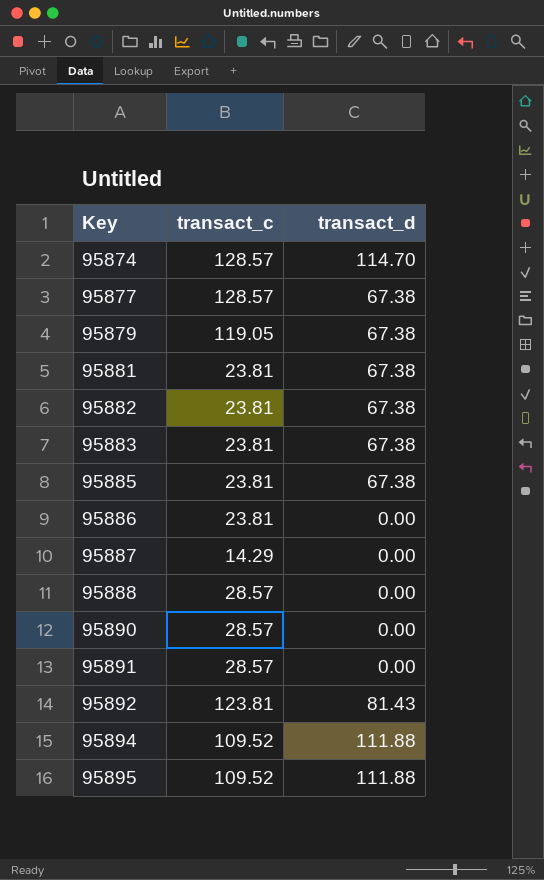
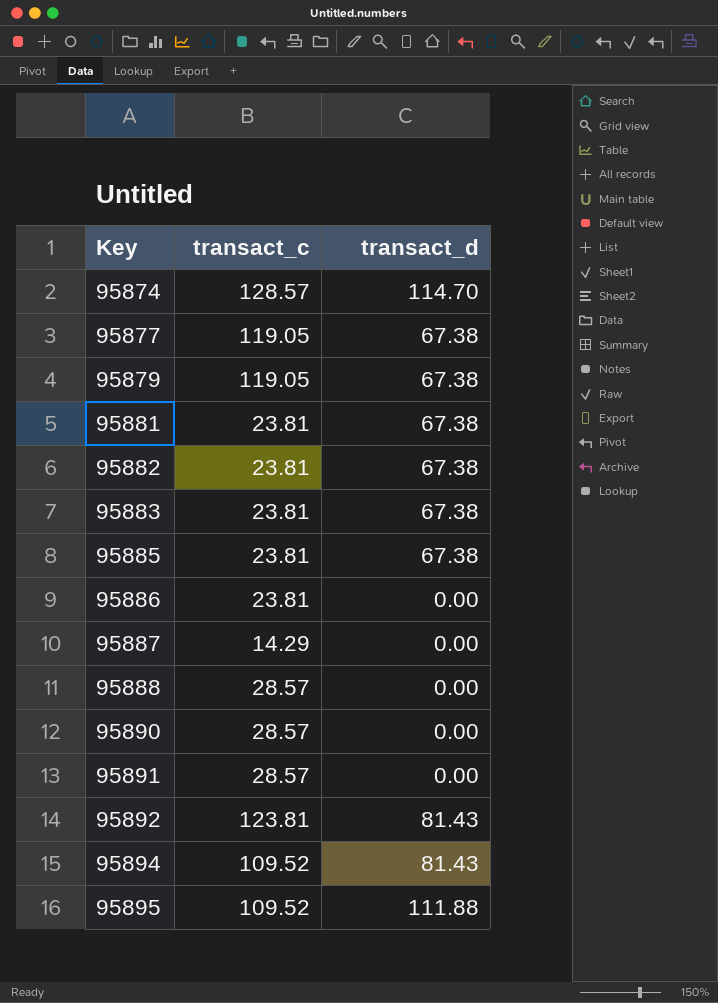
95877 | transact_c: 128.57 -> 119.05
95894 | transact_d: 111.88 -> 81.43

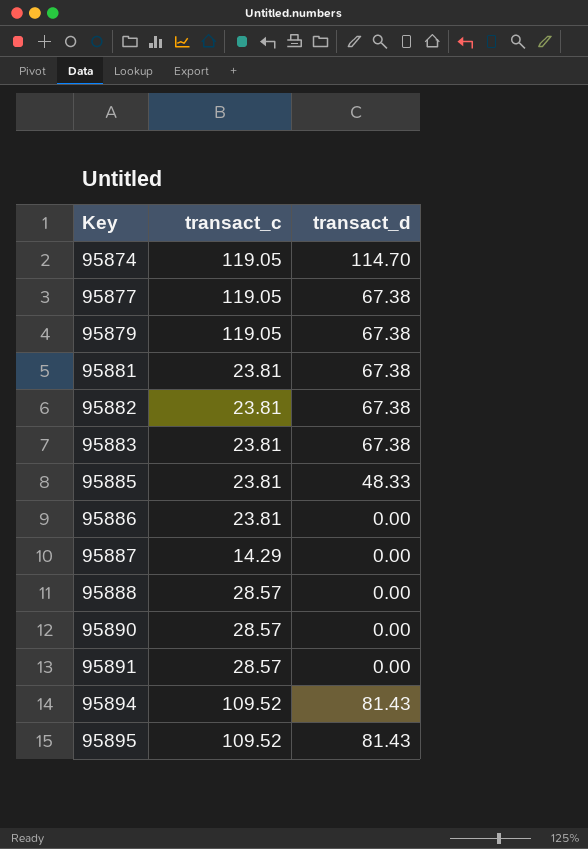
row 95892: 123.81 | 81.43 -> none
95874 | transact_c: 128.57 -> 119.05
95885 | transact_d: 67.38 -> 48.33
95895 | transact_d: 111.88 -> 81.43

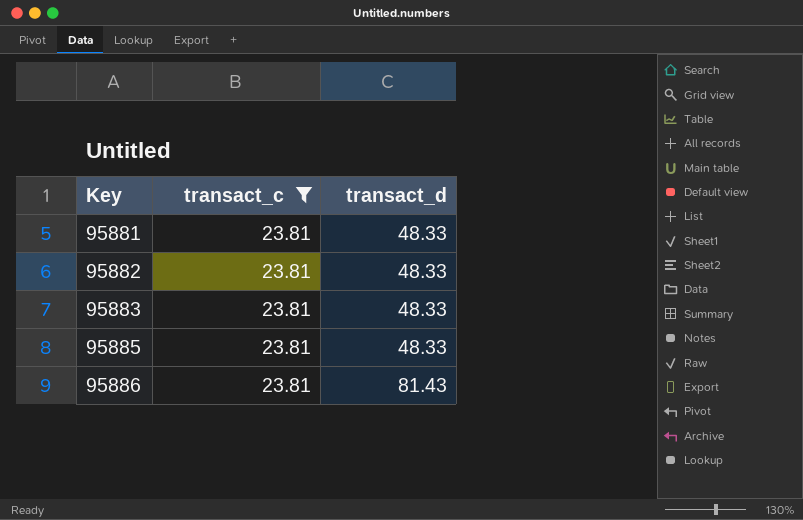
filter: none -> transact_c = 23.81
95881 | transact_d: 67.38 -> 48.33
95882 | transact_d: 67.38 -> 48.33
95883 | transact_d: 67.38 -> 48.33
95886 | transact_d: 0.00 -> 81.43

